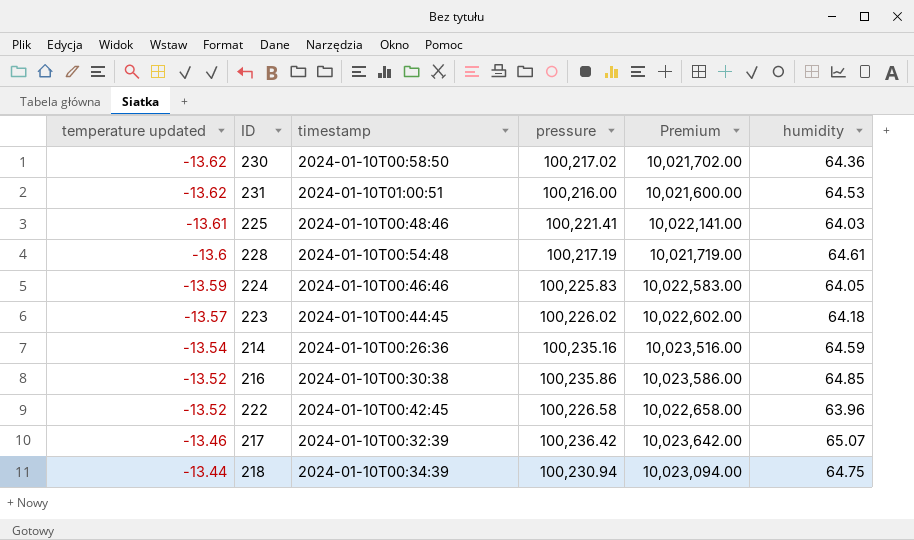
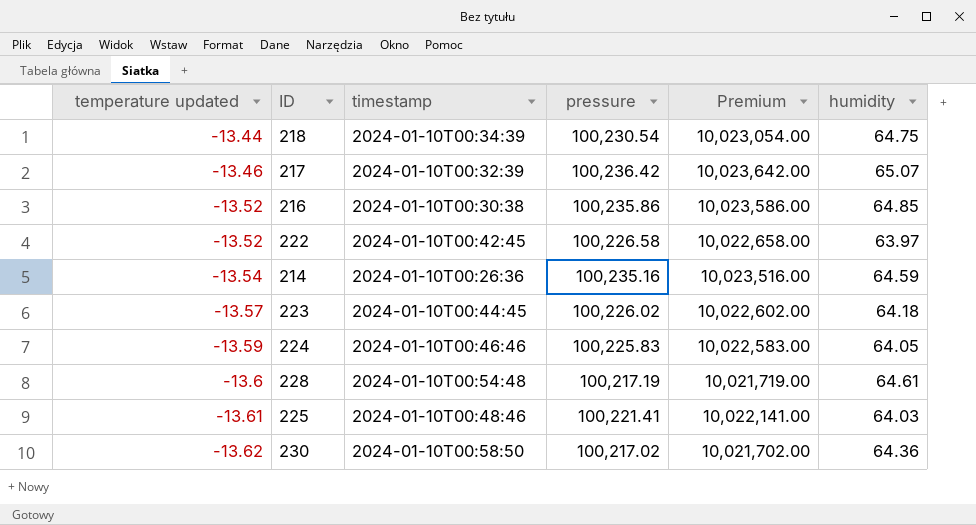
row order: temperature updated ascending -> temperature updated descending
row 231: -13.62 | 2024-01-10T01:00:51 | 100,216.00 | 10,021,600.00 | 64.53 -> none
218 | pressure: 100,230.94 -> 100,230.54
218 | Premium: 10,023,094.00 -> 10,023,054.00
222 | humidity: 63.96 -> 63.97

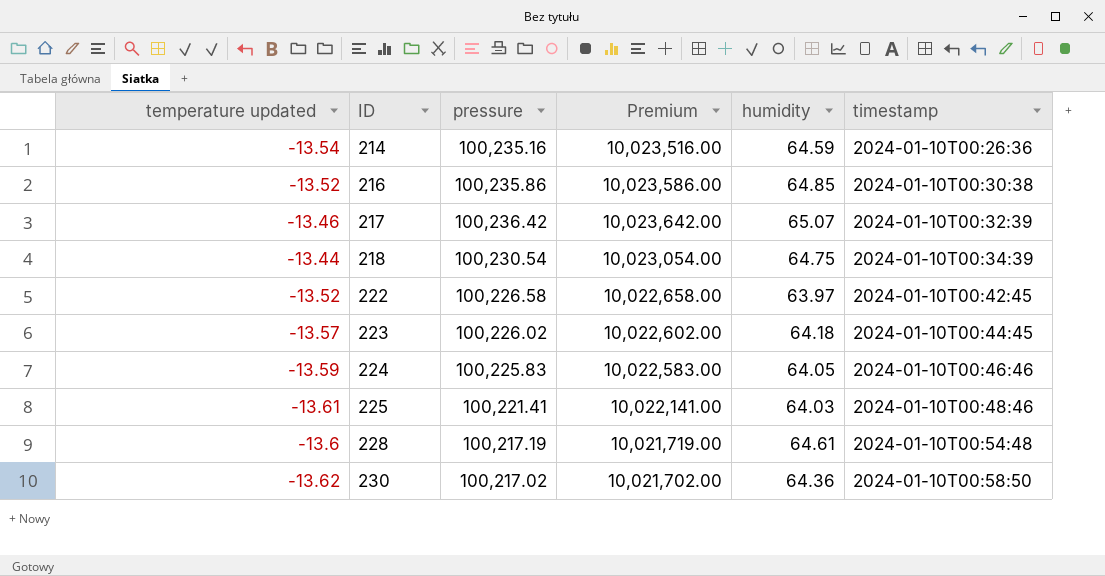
row order: temperature updated descending -> ID ascending
column timestamp | position: 3 -> 6

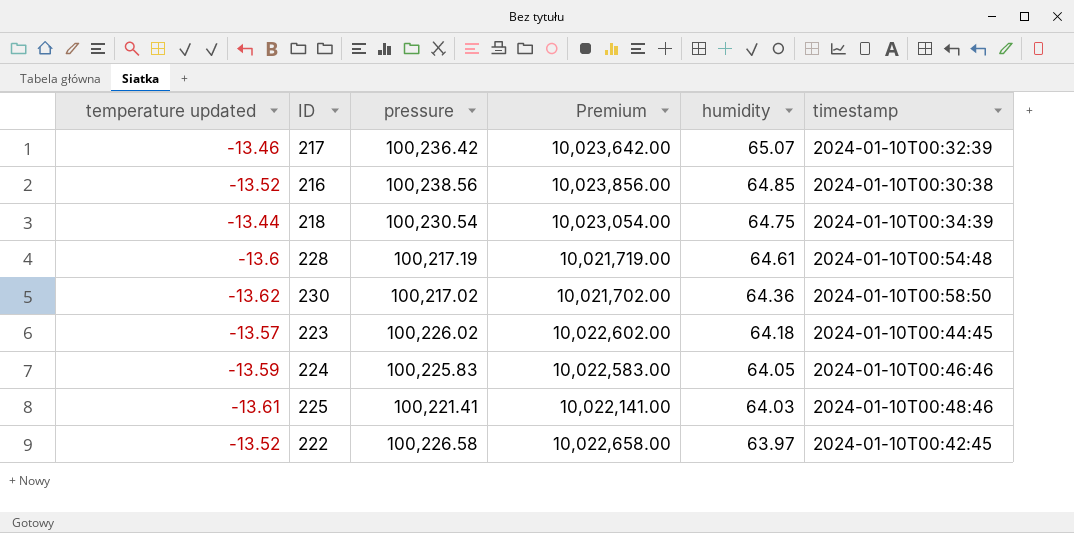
row order: ID ascending -> humidity descending
row 214: -13.54 | 100,235.16 | 10,023,516.00 | 64.59 | 2024-01-10T00:26:36 -> none
216 | pressure: 100,235.86 -> 100,238.56
216 | Premium: 10,023,586.00 -> 10,023,856.00

